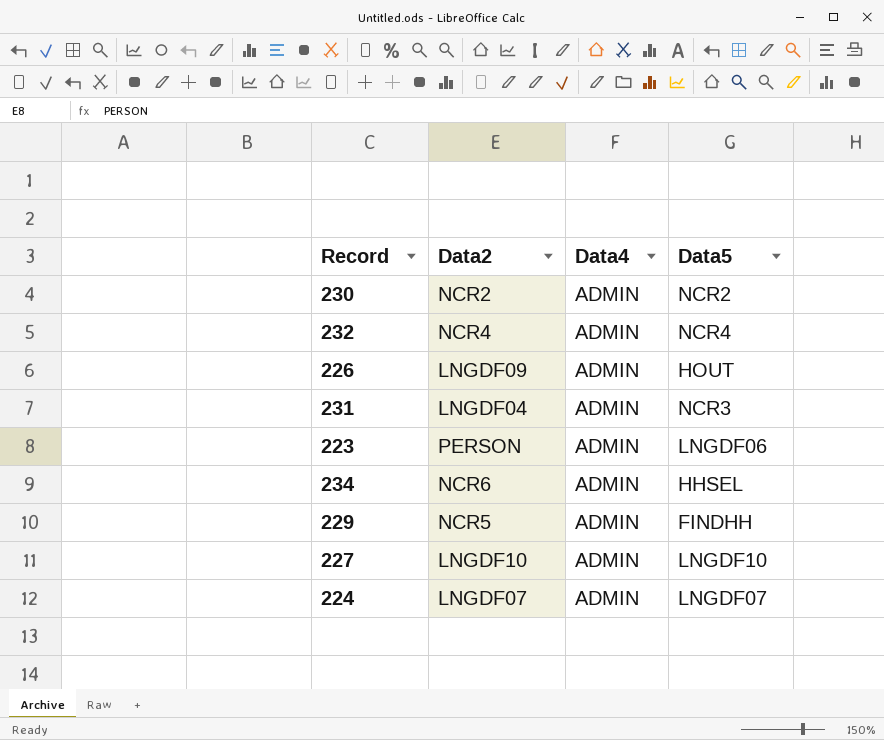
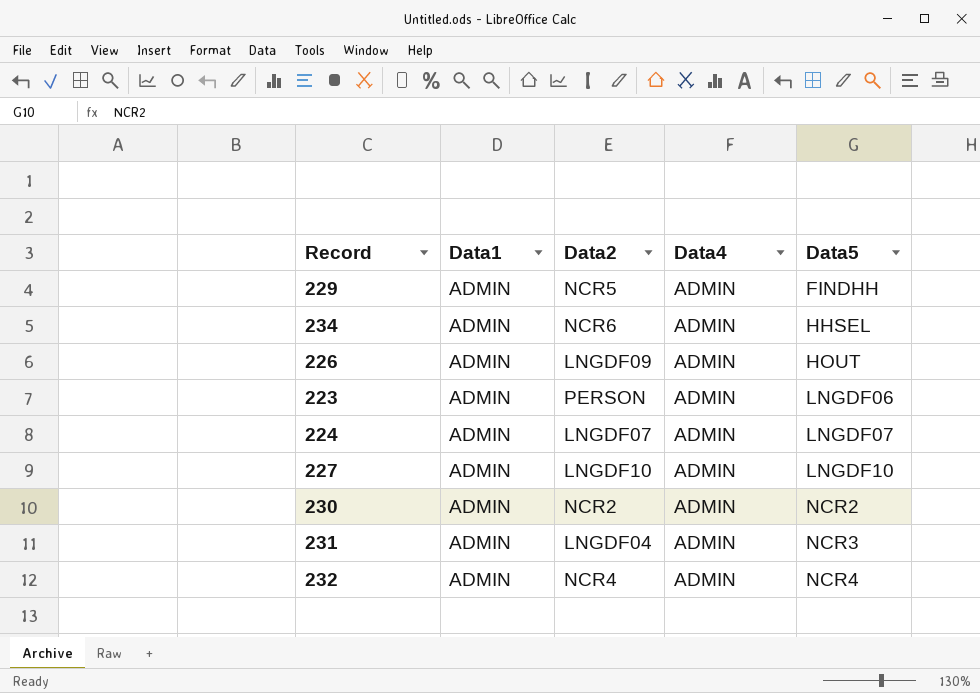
row order: none -> Data5 ascending
column Data1 | position: none -> 2

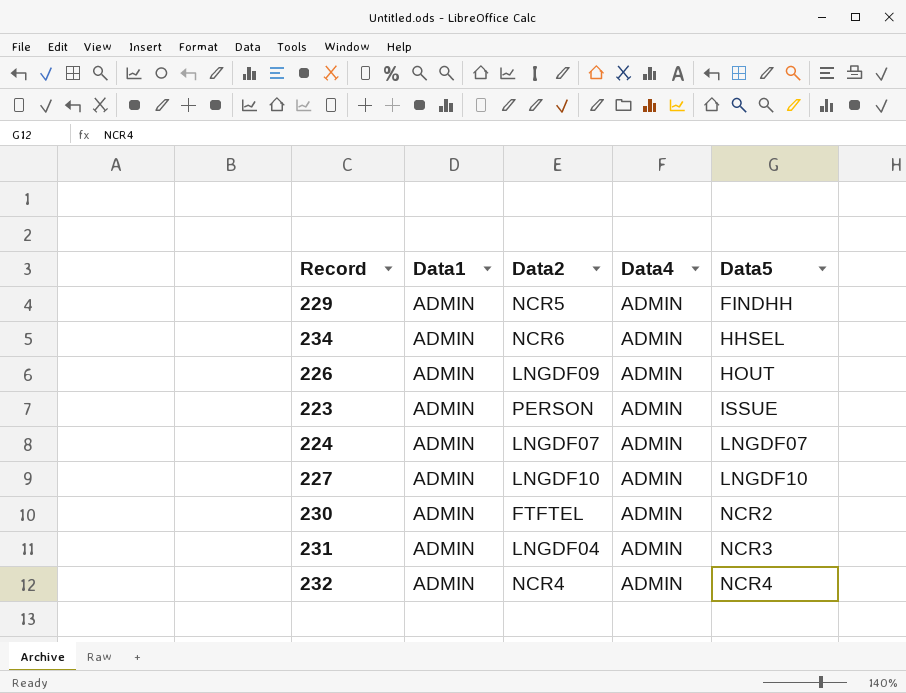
223 | Data5: LNGDF06 -> ISSUE
230 | Data2: NCR2 -> FTFTEL

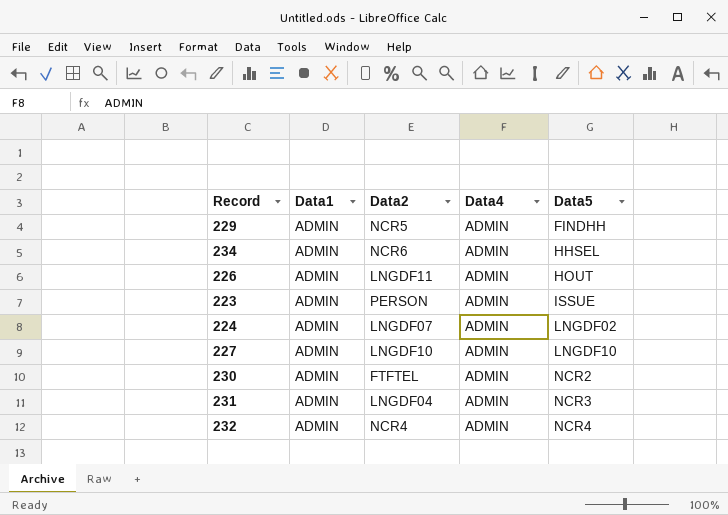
226 | Data2: LNGDF09 -> LNGDF11
224 | Data5: LNGDF07 -> LNGDF02

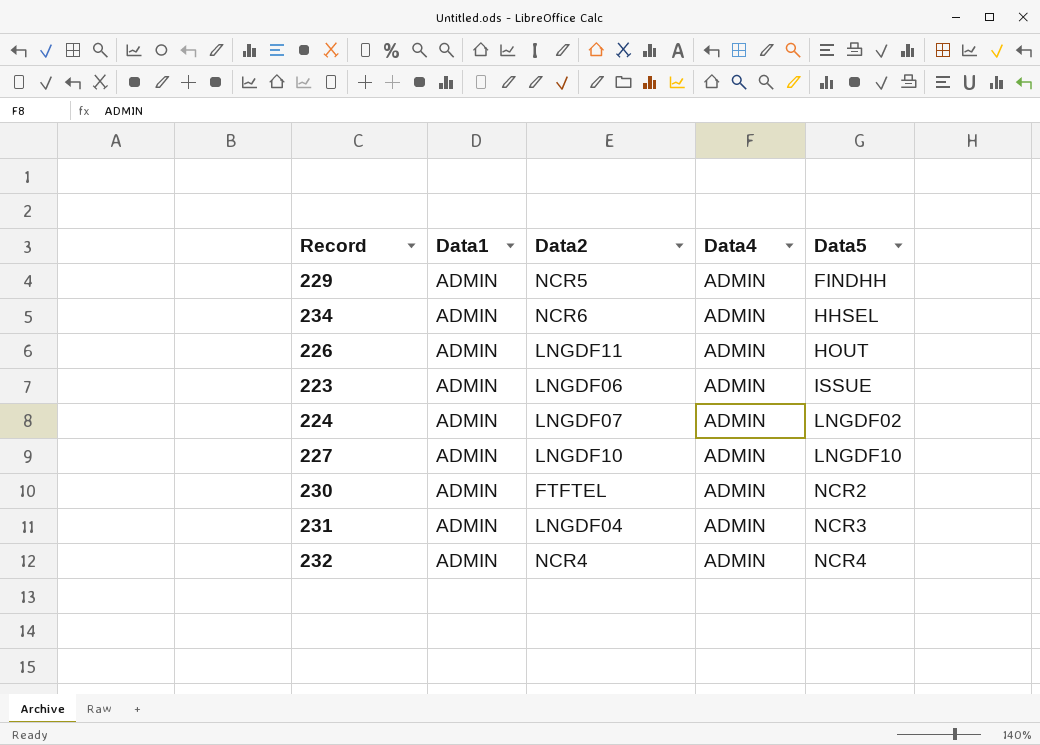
223 | Data2: PERSON -> LNGDF06

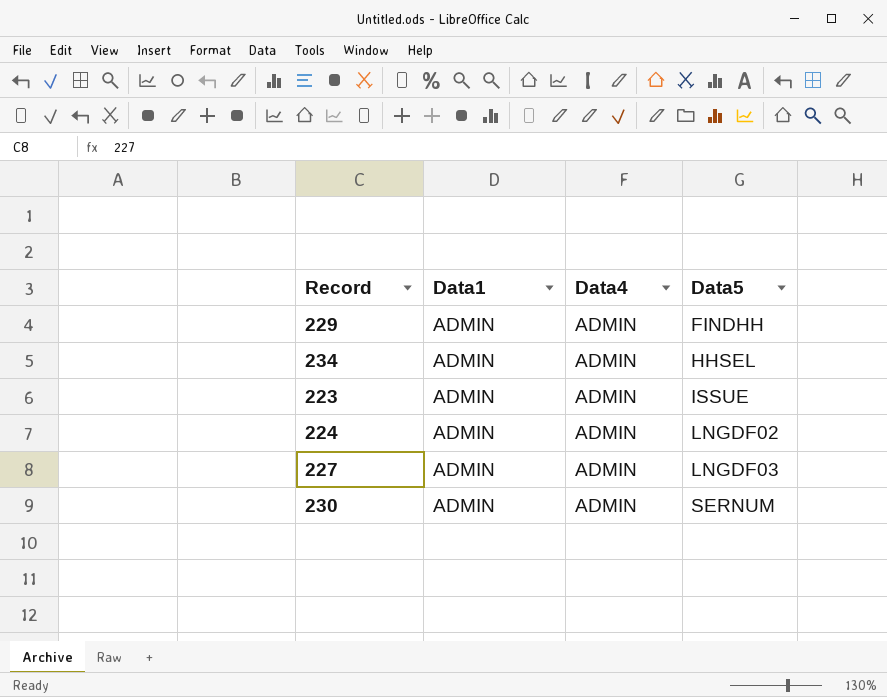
column Data2 | position: 3 -> none
row 226: ADMIN | LNGDF11 | ADMIN | HOUT -> none
row 231: ADMIN | LNGDF04 | ADMIN | NCR3 -> none
row 232: ADMIN | NCR4 | ADMIN | NCR4 -> none
227 | Data5: LNGDF10 -> LNGDF03
230 | Data5: NCR2 -> SERNUM

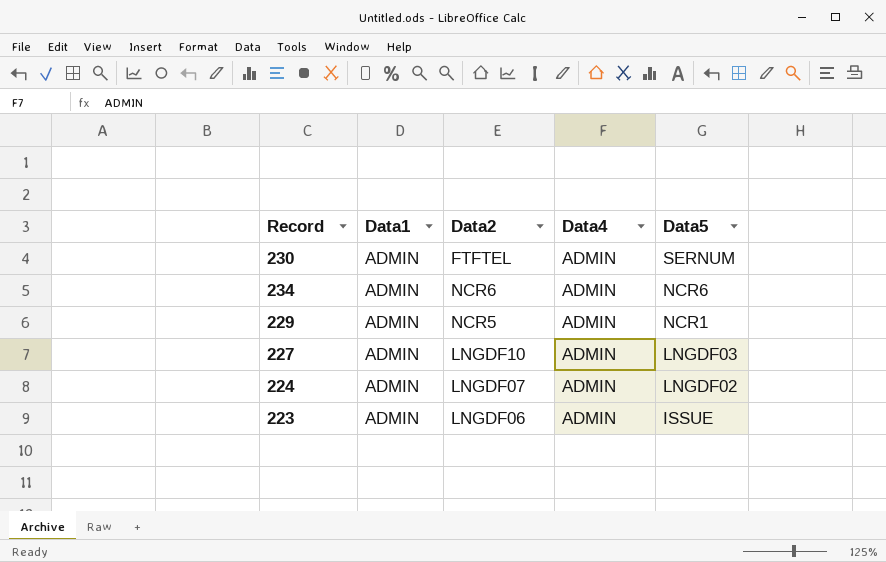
row order: Data5 ascending -> Data5 descending
column Data2 | position: none -> 3
234 | Data5: HHSEL -> NCR6
229 | Data5: FINDHH -> NCR1

